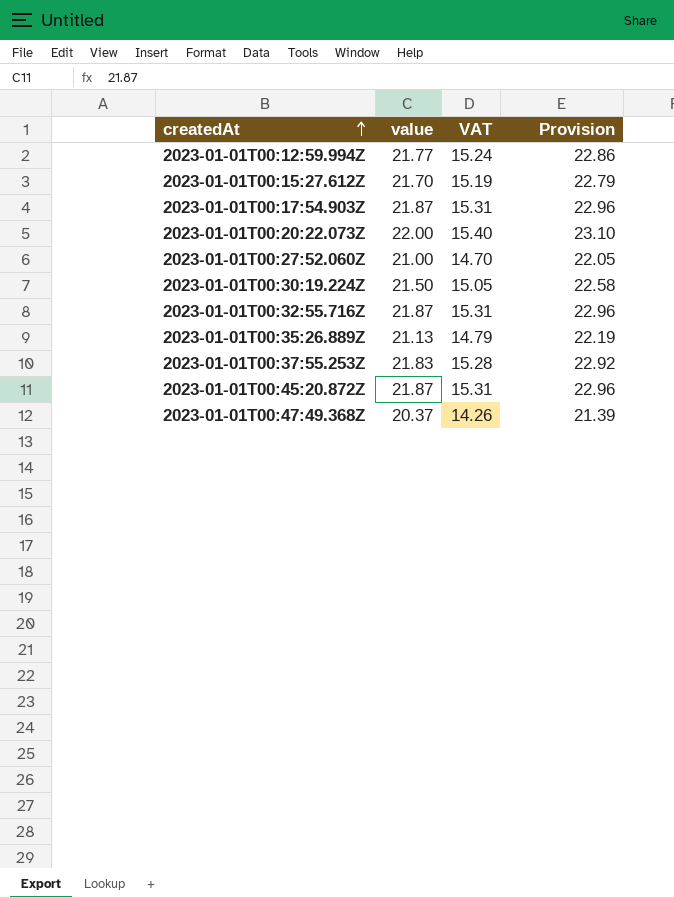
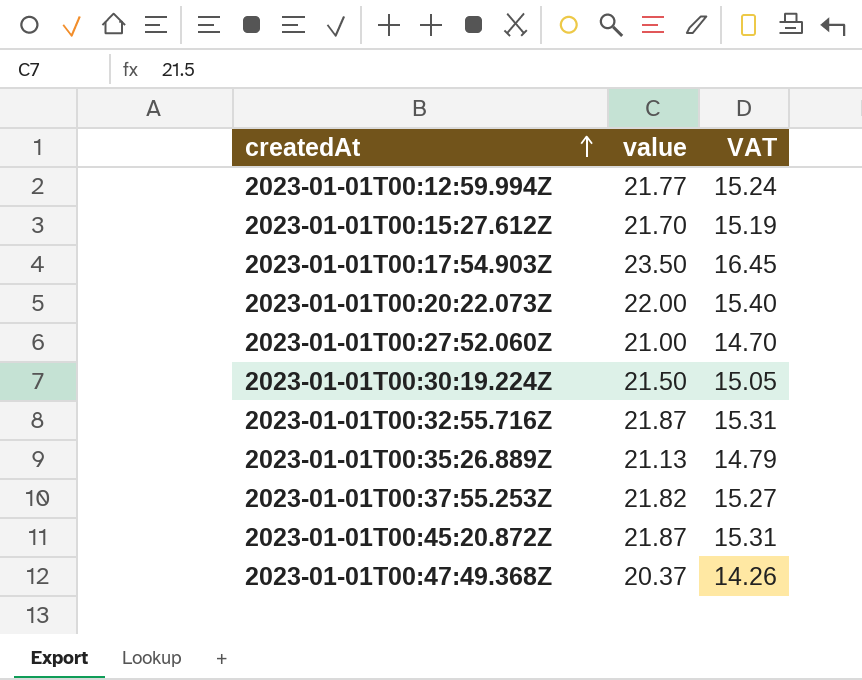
column Provision | formula: [value] * 1.05 -> none
2023-01-01T00:17:54.903Z | value: 21.87 -> 23.50
2023-01-01T00:17:54.903Z | VAT: 15.31 -> 16.45
2023-01-01T00:37:55.253Z | value: 21.83 -> 21.82
2023-01-01T00:37:55.253Z | VAT: 15.28 -> 15.27

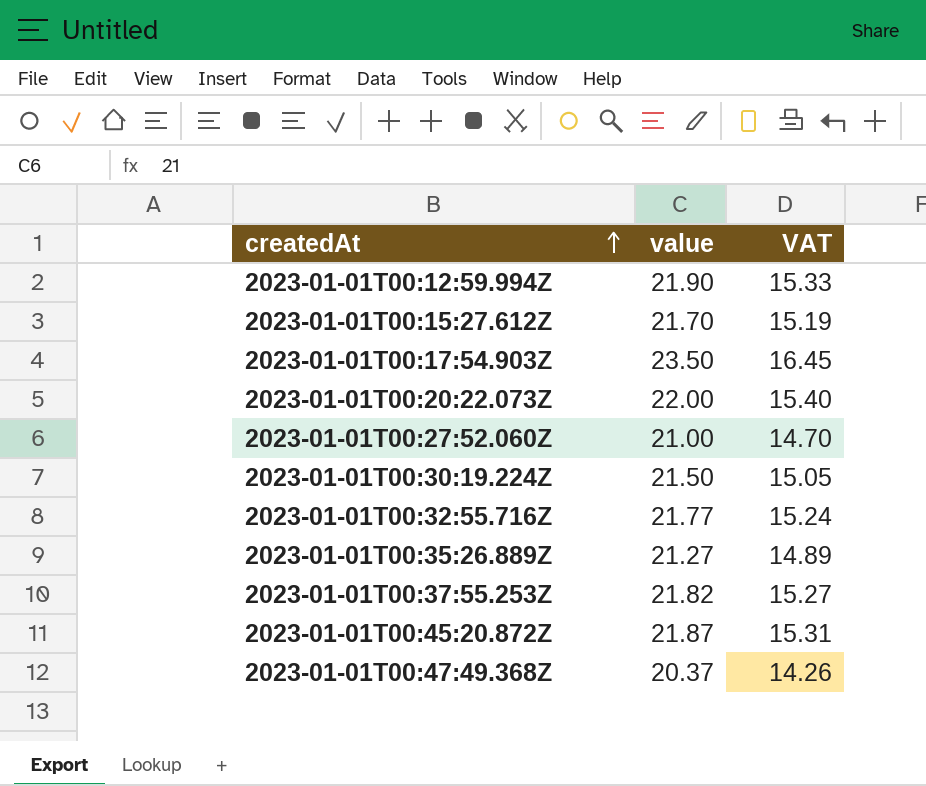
2023-01-01T00:12:59.994Z | value: 21.77 -> 21.90
2023-01-01T00:12:59.994Z | VAT: 15.24 -> 15.33
2023-01-01T00:32:55.716Z | value: 21.87 -> 21.77
2023-01-01T00:32:55.716Z | VAT: 15.31 -> 15.24
2023-01-01T00:35:26.889Z | value: 21.13 -> 21.27
2023-01-01T00:35:26.889Z | VAT: 14.79 -> 14.89

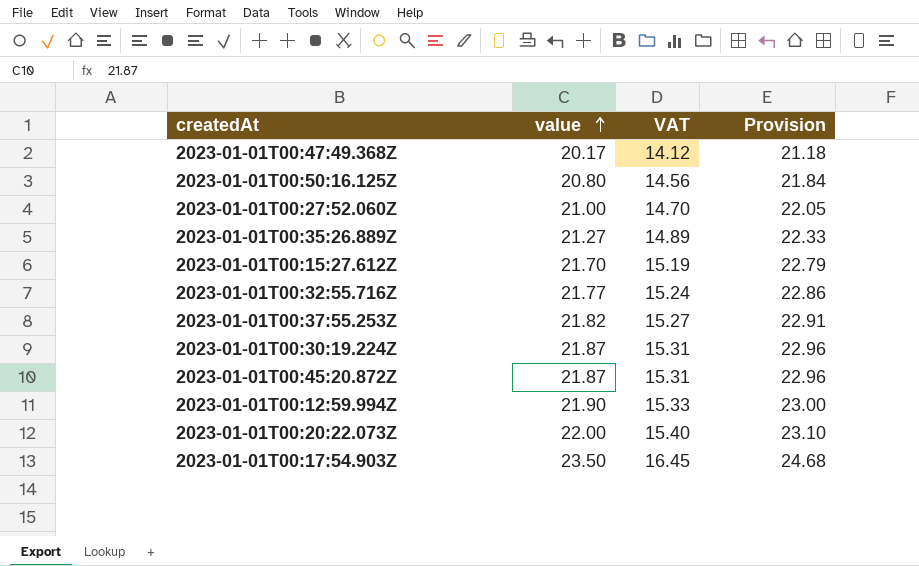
row order: createdAt ascending -> value ascending
column Provision | formula: none -> [value] * 1.05
2023-01-01T00:47:49.368Z | value: 20.37 -> 20.17
2023-01-01T00:47:49.368Z | VAT: 14.26 -> 14.12
row 2023-01-01T00:50:16.125Z: none -> 20.80 | 14.56 | 21.84
2023-01-01T00:30:19.224Z | value: 21.50 -> 21.87
2023-01-01T00:30:19.224Z | VAT: 15.05 -> 15.31

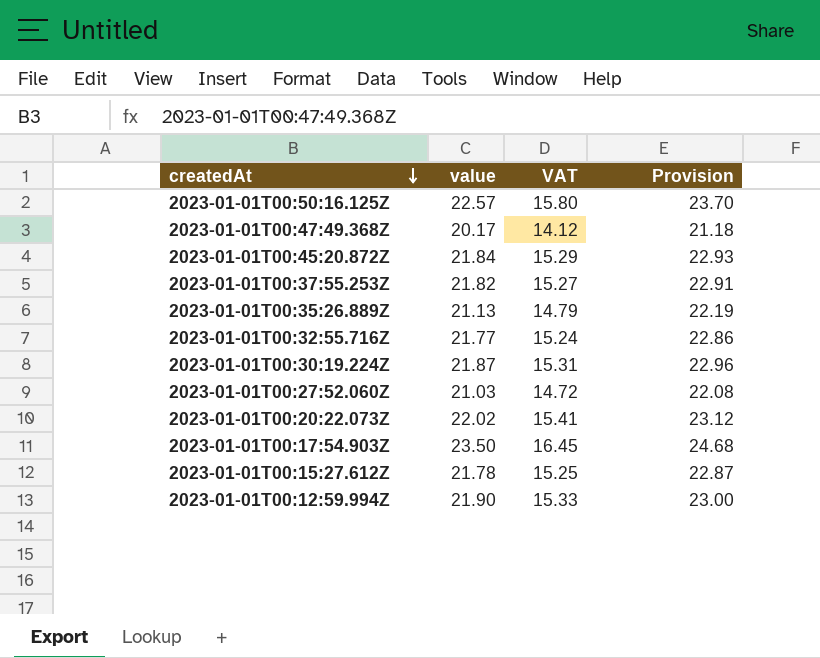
row order: value ascending -> createdAt descending
2023-01-01T00:50:16.125Z | value: 20.80 -> 22.57
2023-01-01T00:50:16.125Z | VAT: 14.56 -> 15.80
2023-01-01T00:50:16.125Z | Provision: 21.84 -> 23.70
2023-01-01T00:45:20.872Z | value: 21.87 -> 21.84
2023-01-01T00:45:20.872Z | VAT: 15.31 -> 15.29
2023-01-01T00:45:20.872Z | Provision: 22.96 -> 22.93
2023-01-01T00:35:26.889Z | value: 21.27 -> 21.13
2023-01-01T00:35:26.889Z | VAT: 14.89 -> 14.79
2023-01-01T00:35:26.889Z | Provision: 22.33 -> 22.19
2023-01-01T00:27:52.060Z | value: 21.00 -> 21.03
2023-01-01T00:27:52.060Z | VAT: 14.70 -> 14.72
2023-01-01T00:27:52.060Z | Provision: 22.05 -> 22.08
2023-01-01T00:20:22.073Z | value: 22.00 -> 22.02
2023-01-01T00:20:22.073Z | VAT: 15.40 -> 15.41
2023-01-01T00:20:22.073Z | Provision: 23.10 -> 23.12
2023-01-01T00:15:27.612Z | value: 21.70 -> 21.78
2023-01-01T00:15:27.612Z | VAT: 15.19 -> 15.25
2023-01-01T00:15:27.612Z | Provision: 22.79 -> 22.87

